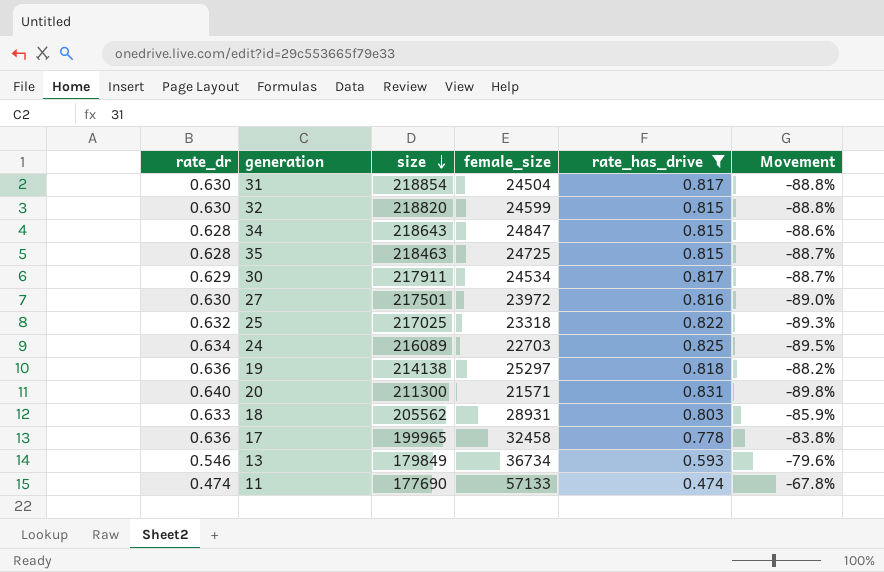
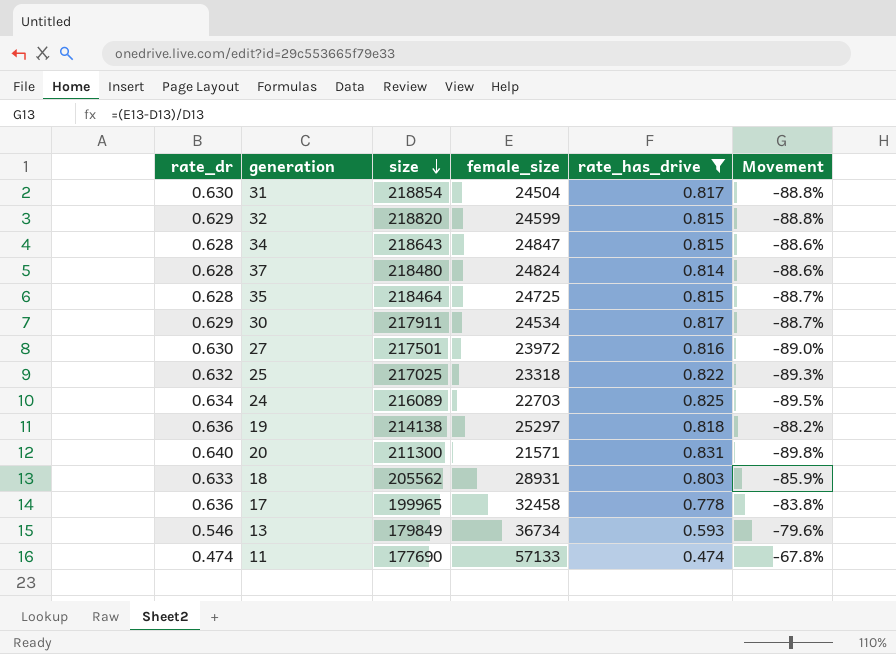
32 | rate_dr: 0.630 -> 0.629
row 37: none -> 0.628 | 218480 | 24824 | 0.814 | -88.6%
35 | size: 218463 -> 218464

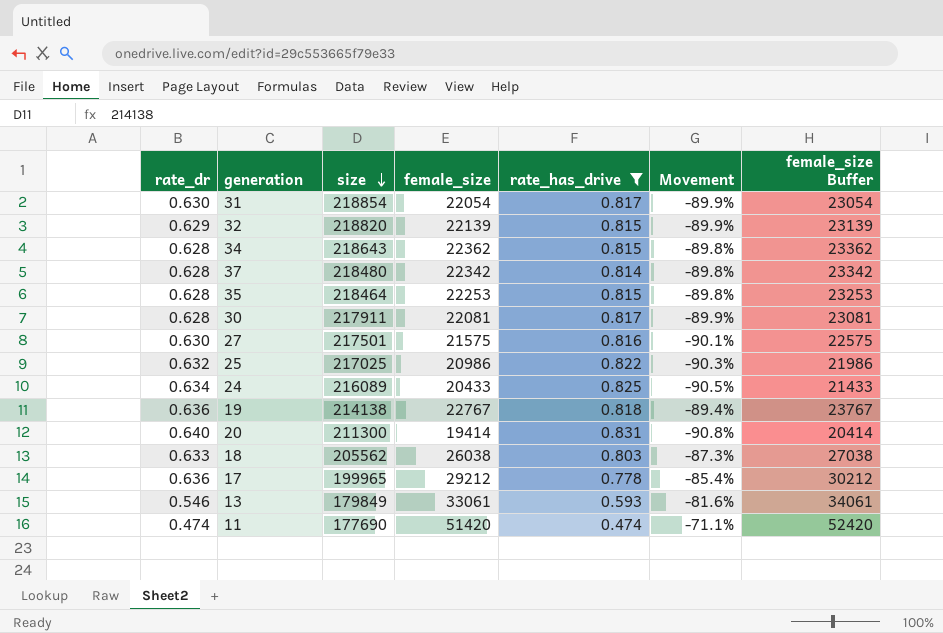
column female_size Buffer | formula: none -> [female_size] + 1000
31 | female_size: 24504 -> 22054
31 | Movement: -88.8% -> -89.9%
32 | female_size: 24599 -> 22139
32 | Movement: -88.8% -> -89.9%
34 | female_size: 24847 -> 22362
34 | Movement: -88.6% -> -89.8%
37 | female_size: 24824 -> 22342
37 | Movement: -88.6% -> -89.8%
35 | female_size: 24725 -> 22253
35 | Movement: -88.7% -> -89.8%
30 | rate_dr: 0.629 -> 0.628
30 | female_size: 24534 -> 22081
30 | Movement: -88.7% -> -89.9%
27 | female_size: 23972 -> 21575
27 | Movement: -89.0% -> -90.1%
25 | female_size: 23318 -> 20986
25 | Movement: -89.3% -> -90.3%
24 | female_size: 22703 -> 20433
24 | Movement: -89.5% -> -90.5%
19 | female_size: 25297 -> 22767
19 | Movement: -88.2% -> -89.4%
20 | female_size: 21571 -> 19414
20 | Movement: -89.8% -> -90.8%
18 | female_size: 28931 -> 26038
18 | Movement: -85.9% -> -87.3%
17 | female_size: 32458 -> 29212
17 | Movement: -83.8% -> -85.4%
13 | female_size: 36734 -> 33061
13 | Movement: -79.6% -> -81.6%
11 | female_size: 57133 -> 51420
11 | Movement: -67.8% -> -71.1%

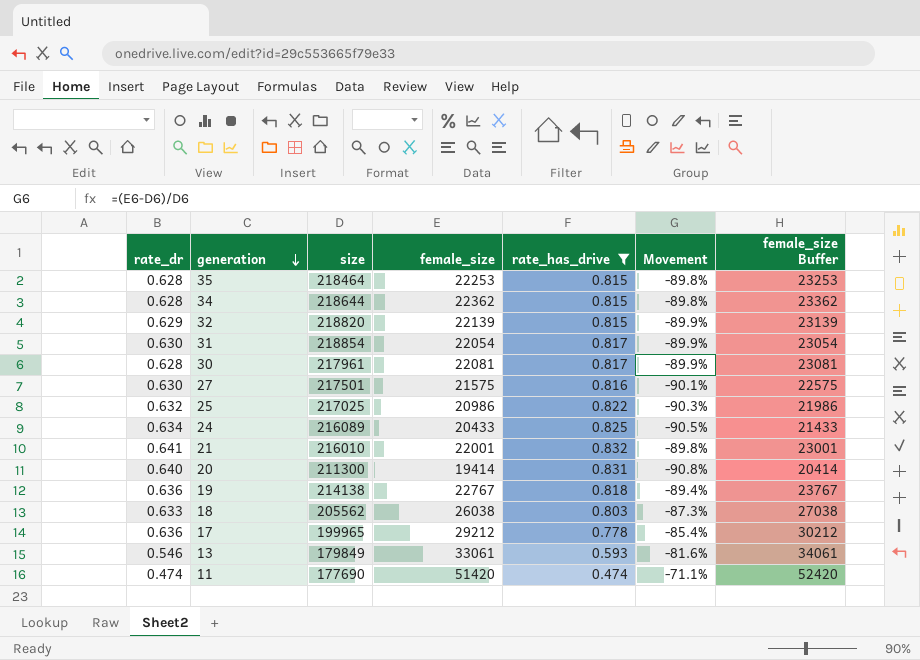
row order: size descending -> generation descending
row 37: 0.628 | 218480 | 22342 | 0.814 | -89.8% | 23342 -> none
34 | size: 218643 -> 218644
30 | size: 217911 -> 217961
row 21: none -> 0.641 | 216010 | 22001 | 0.832 | -89.8% | 23001

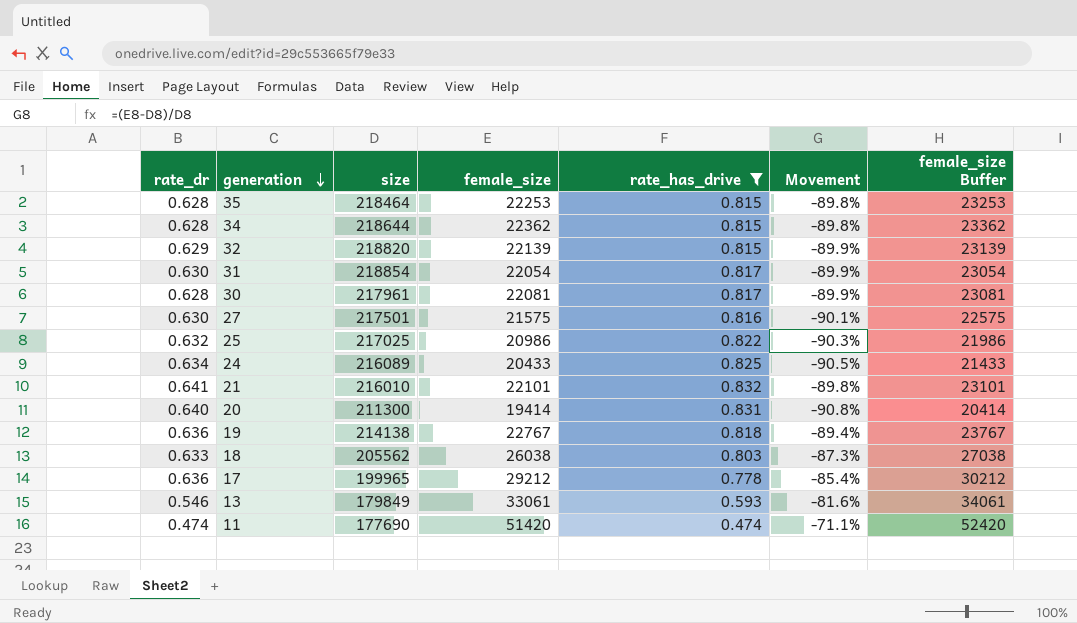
21 | female_size: 22001 -> 22101
21 | female_size Buffer: 23001 -> 23101

